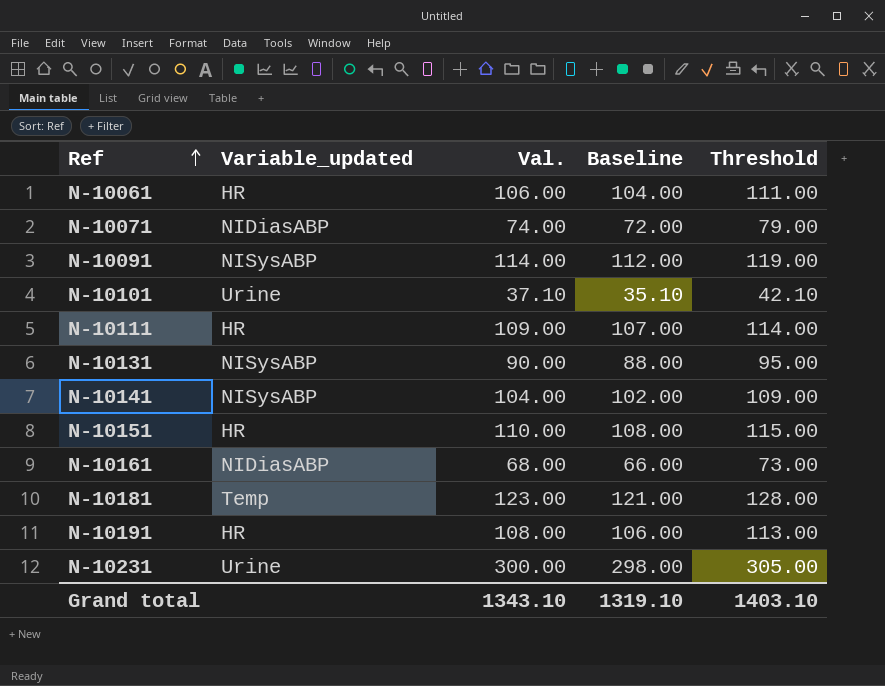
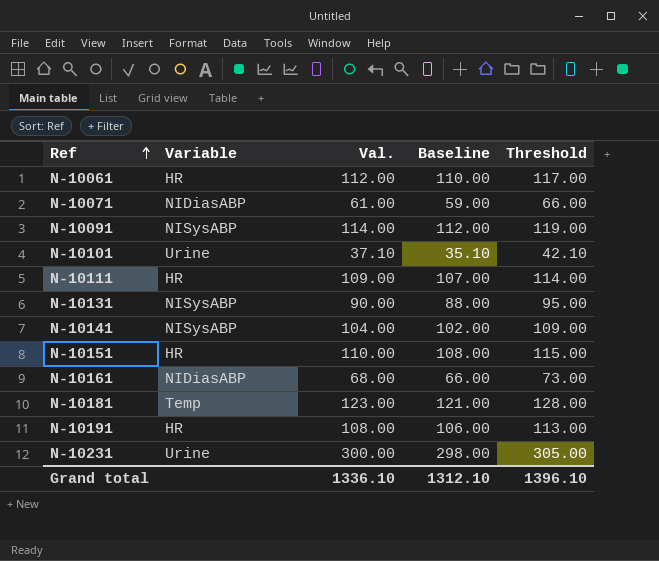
column name: Variable_updated -> Variable
N-10061 | Val.: 106.00 -> 112.00
N-10061 | Baseline: 104.00 -> 110.00
N-10061 | Threshold: 111.00 -> 117.00
N-10071 | Val.: 74.00 -> 61.00
N-10071 | Baseline: 72.00 -> 59.00
N-10071 | Threshold: 79.00 -> 66.00
Grand total | Val.: 1343.10 -> 1336.10
Grand total | Baseline: 1319.10 -> 1312.10
Grand total | Threshold: 1403.10 -> 1396.10

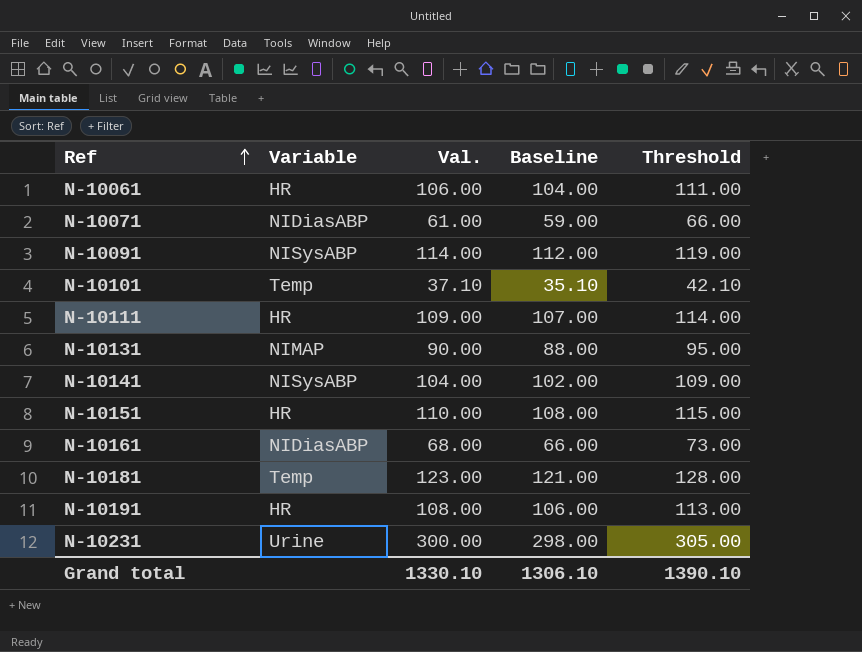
N-10061 | Val.: 112.00 -> 106.00
N-10061 | Baseline: 110.00 -> 104.00
N-10061 | Threshold: 117.00 -> 111.00
N-10101 | Variable: Urine -> Temp
N-10131 | Variable: NISysABP -> NIMAP
Grand total | Val.: 1336.10 -> 1330.10
Grand total | Baseline: 1312.10 -> 1306.10
Grand total | Threshold: 1396.10 -> 1390.10

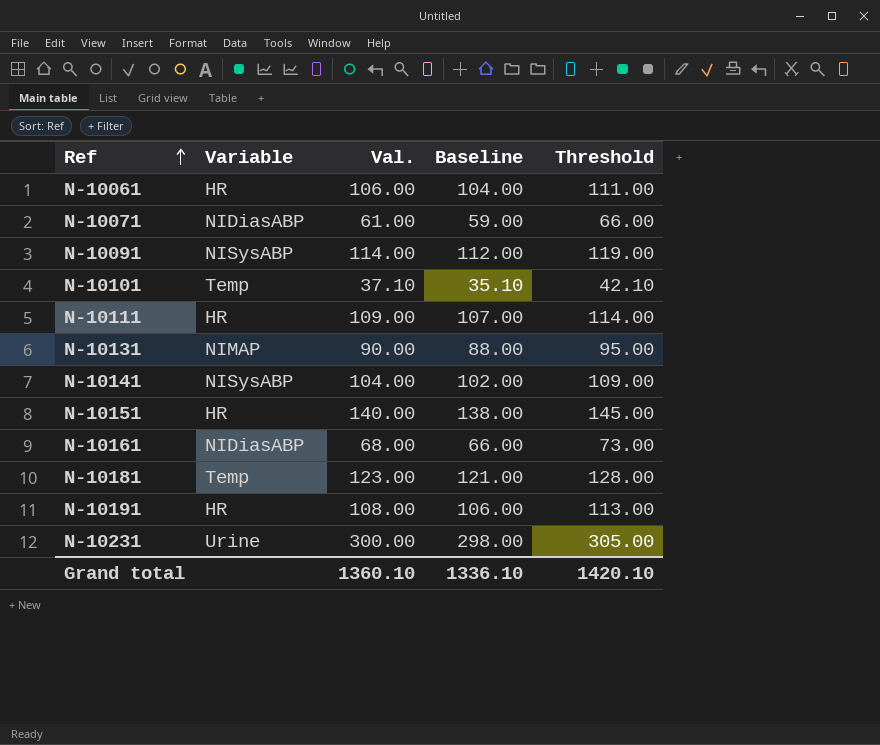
N-10151 | Val.: 110.00 -> 140.00
N-10151 | Baseline: 108.00 -> 138.00
N-10151 | Threshold: 115.00 -> 145.00
Grand total | Val.: 1330.10 -> 1360.10
Grand total | Baseline: 1306.10 -> 1336.10
Grand total | Threshold: 1390.10 -> 1420.10

